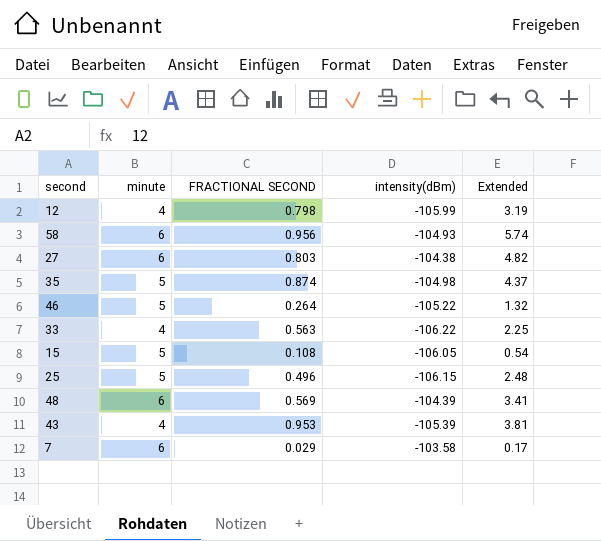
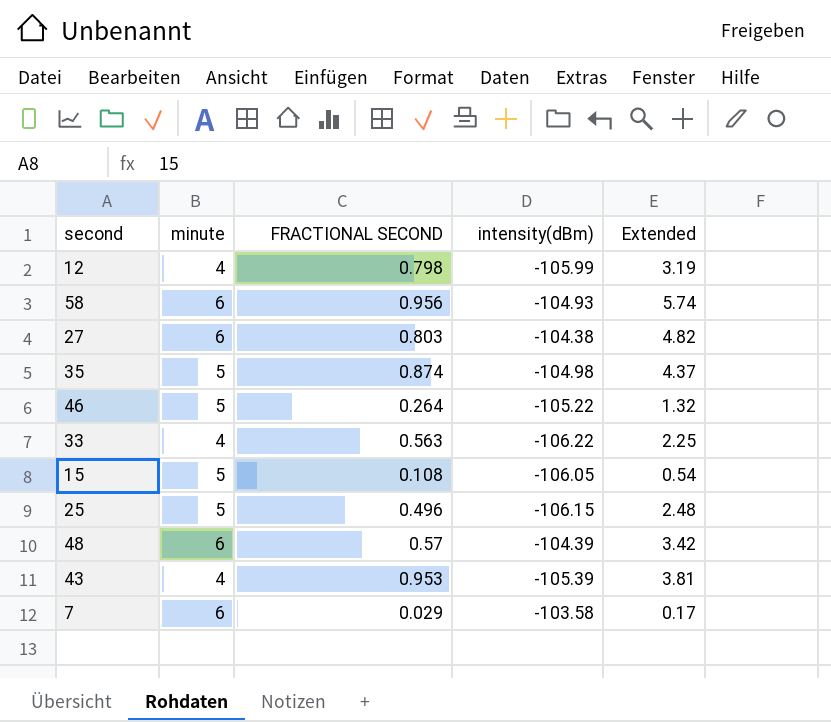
48 | FRACTIONAL SECOND: 0.569 -> 0.57
48 | Extended: 3.41 -> 3.42

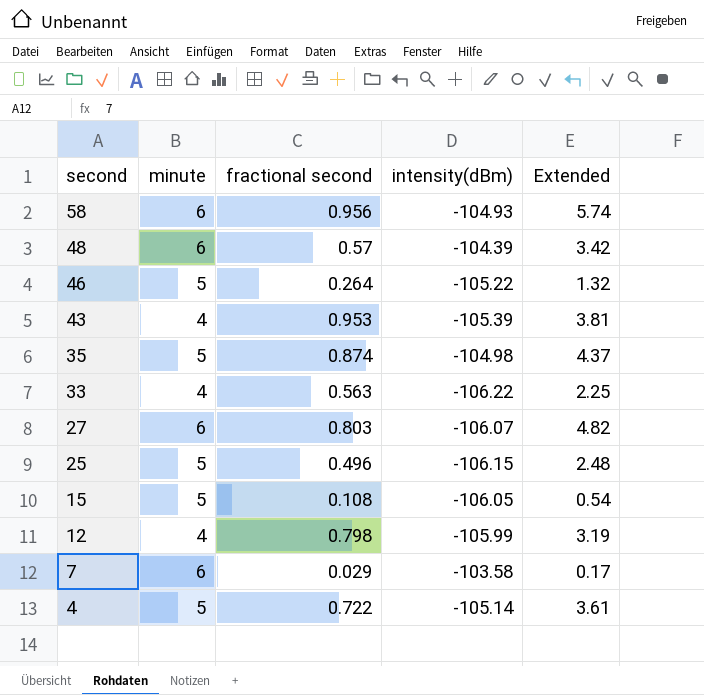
row order: none -> second descending
column name: FRACTIONAL SECOND -> fractional second
27 | intensity(dBm): -104.38 -> -106.07
row 4: none -> 5 | 0.722 | -105.14 | 3.61

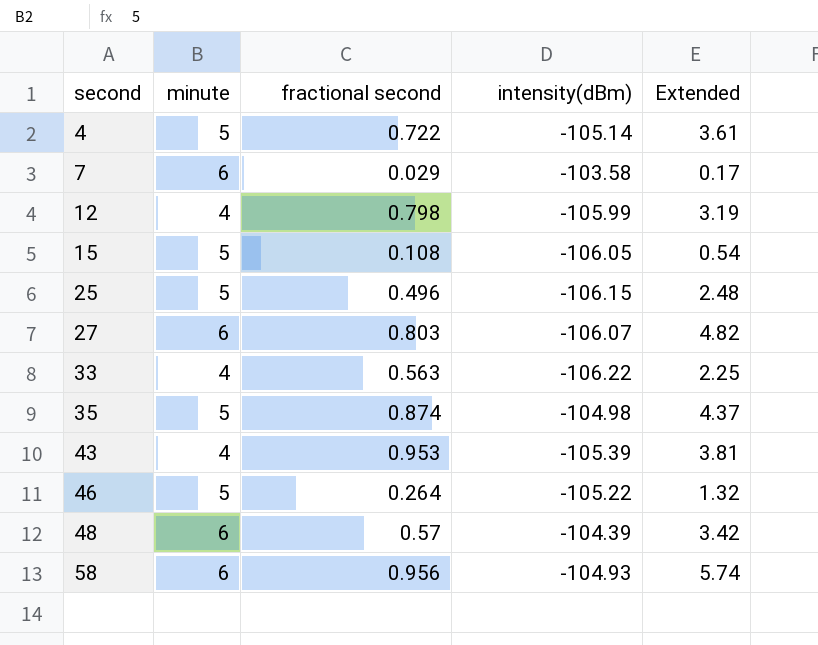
row order: second descending -> second ascending

